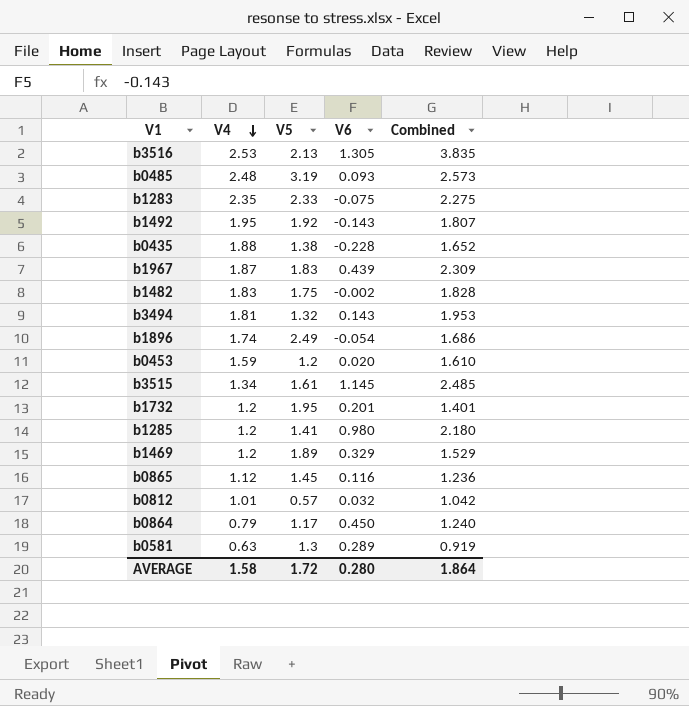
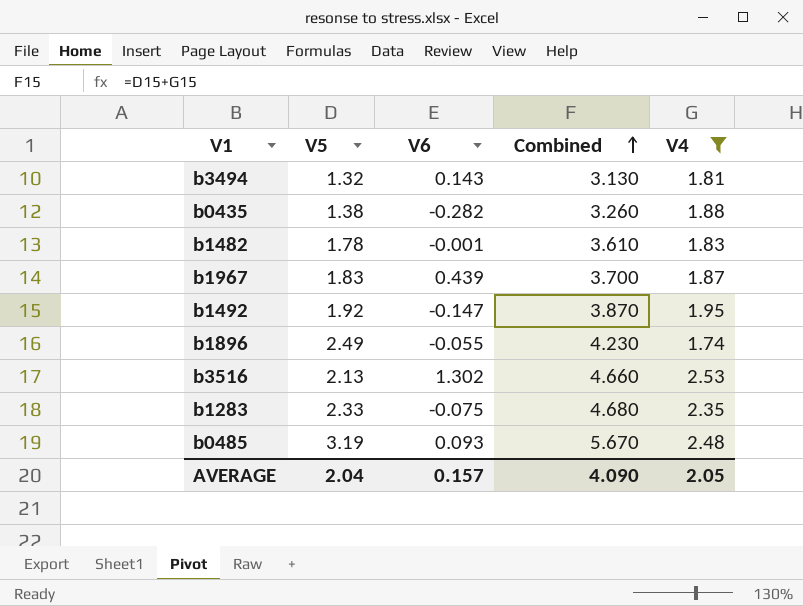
filter: none -> V4 >= 1.74
row order: V4 descending -> Combined ascending
column Combined | formula: [V4] + [V6] -> [V5] + [V4]
column V4 | position: 2 -> 5
b0435 | V6: -0.228 -> -0.282
b1482 | V5: 1.75 -> 1.78
b1482 | V6: -0.002 -> -0.001
b1492 | V6: -0.143 -> -0.147
b1896 | V6: -0.054 -> -0.055
b3516 | V6: 1.305 -> 1.302
AVERAGE | V5: 1.72 -> 2.04
AVERAGE | V6: 0.280 -> 0.157
AVERAGE | Combined: 1.864 -> 4.090
AVERAGE | V4: 1.58 -> 2.05

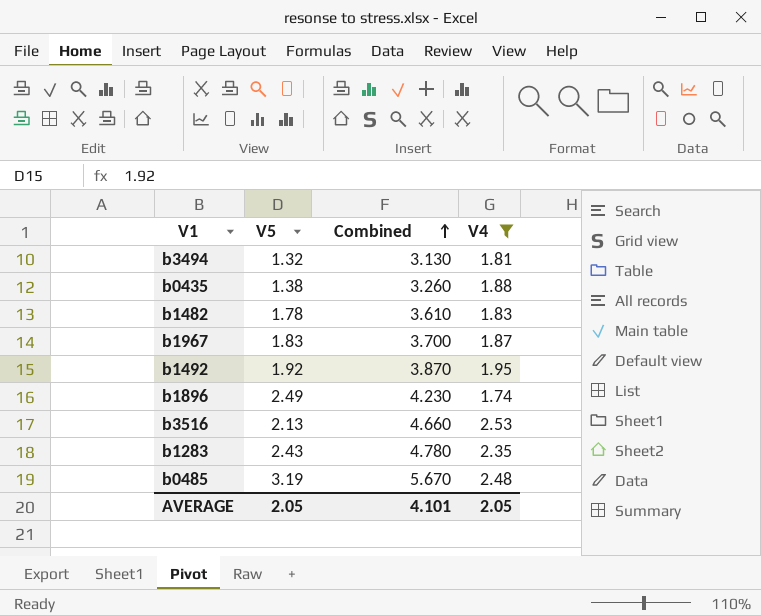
column V6 | position: 3 -> none
b1283 | V5: 2.33 -> 2.43
b1283 | Combined: 4.680 -> 4.780
AVERAGE | V5: 2.04 -> 2.05
AVERAGE | Combined: 4.090 -> 4.101

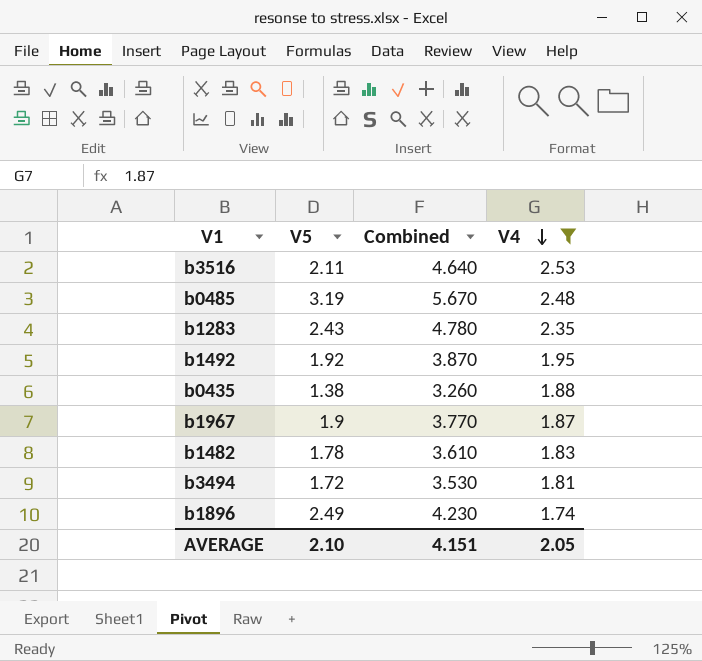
row order: Combined ascending -> V4 descending
b3516 | V5: 2.13 -> 2.11
b3516 | Combined: 4.660 -> 4.640
b1967 | V5: 1.83 -> 1.9
b1967 | Combined: 3.700 -> 3.770
b3494 | V5: 1.32 -> 1.72
b3494 | Combined: 3.130 -> 3.530
AVERAGE | V5: 2.05 -> 2.10
AVERAGE | Combined: 4.101 -> 4.151

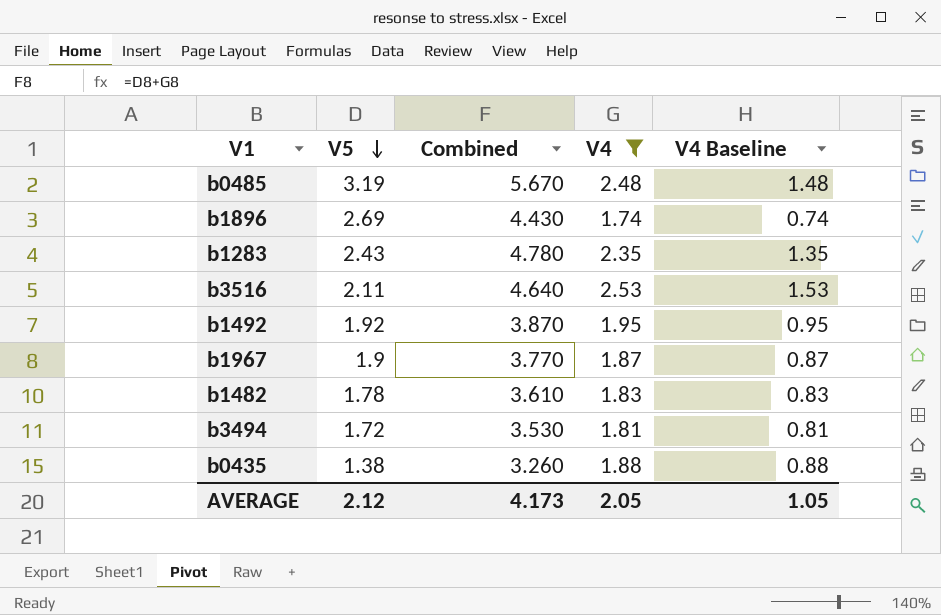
row order: V4 descending -> V5 descending
column V4 Baseline | formula: none -> [V4] - 1
b1896 | V5: 2.49 -> 2.69
b1896 | Combined: 4.230 -> 4.430
AVERAGE | V5: 2.10 -> 2.12
AVERAGE | Combined: 4.151 -> 4.173

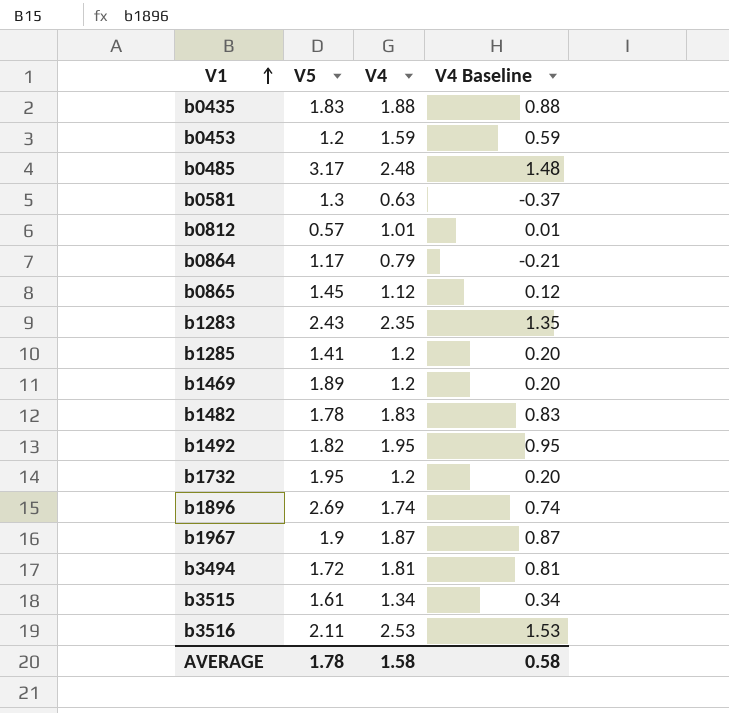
filter: V4 >= 1.74 -> none
row order: V5 descending -> V1 ascending
column Combined | formula: [V5] + [V4] -> none
b0435 | V5: 1.38 -> 1.83
b0485 | V5: 3.19 -> 3.17
b1492 | V5: 1.92 -> 1.82
AVERAGE | V5: 2.12 -> 1.78
AVERAGE | V4: 2.05 -> 1.58
AVERAGE | V4 Baseline: 1.05 -> 0.58

